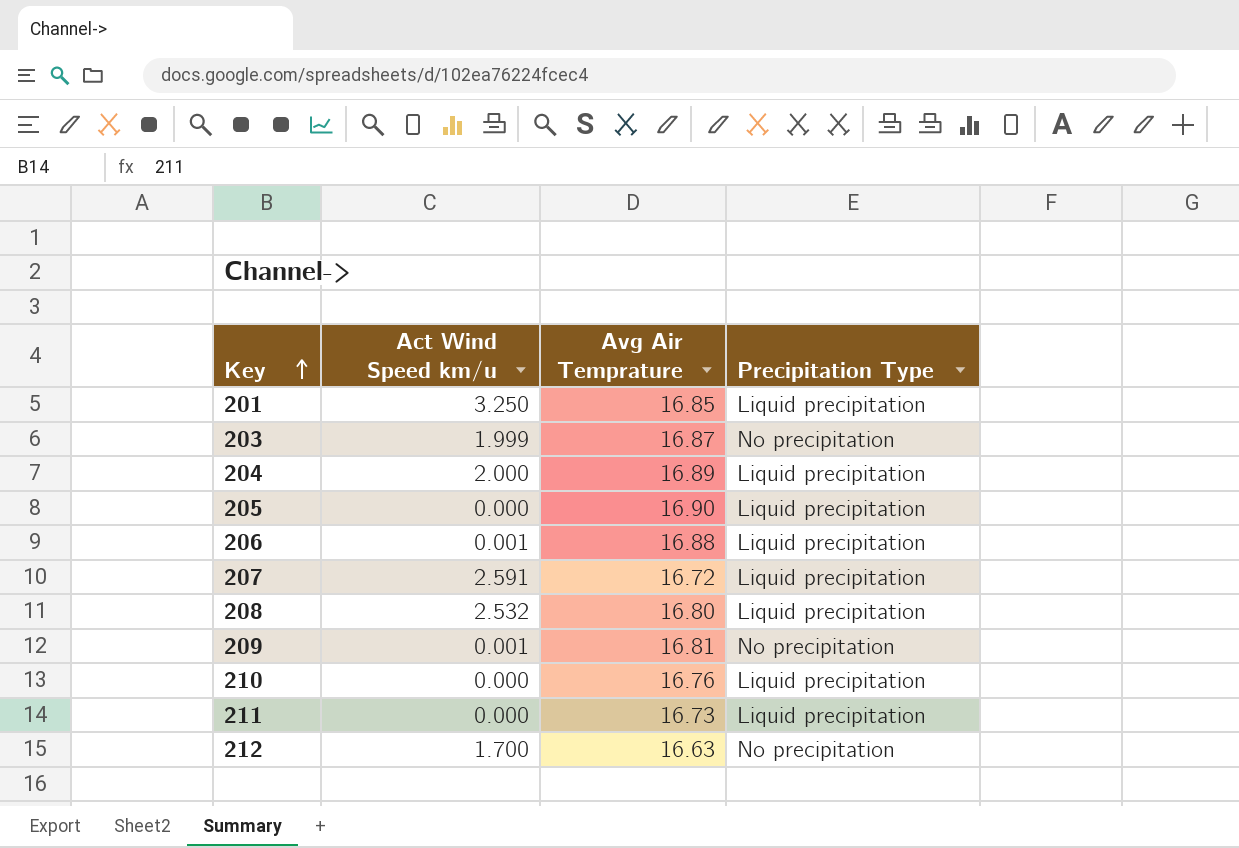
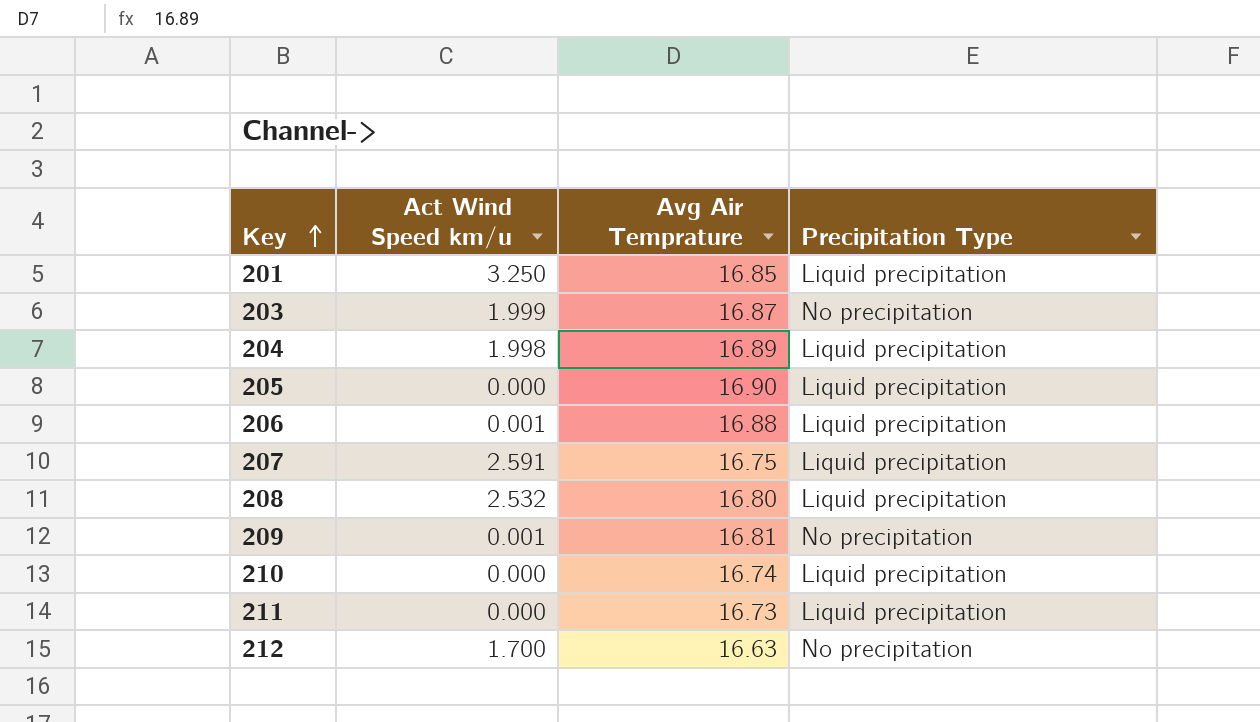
204 | Act Wind Speed km/u: 2.000 -> 1.998
207 | Avg Air Temprature: 16.72 -> 16.75
210 | Avg Air Temprature: 16.76 -> 16.74

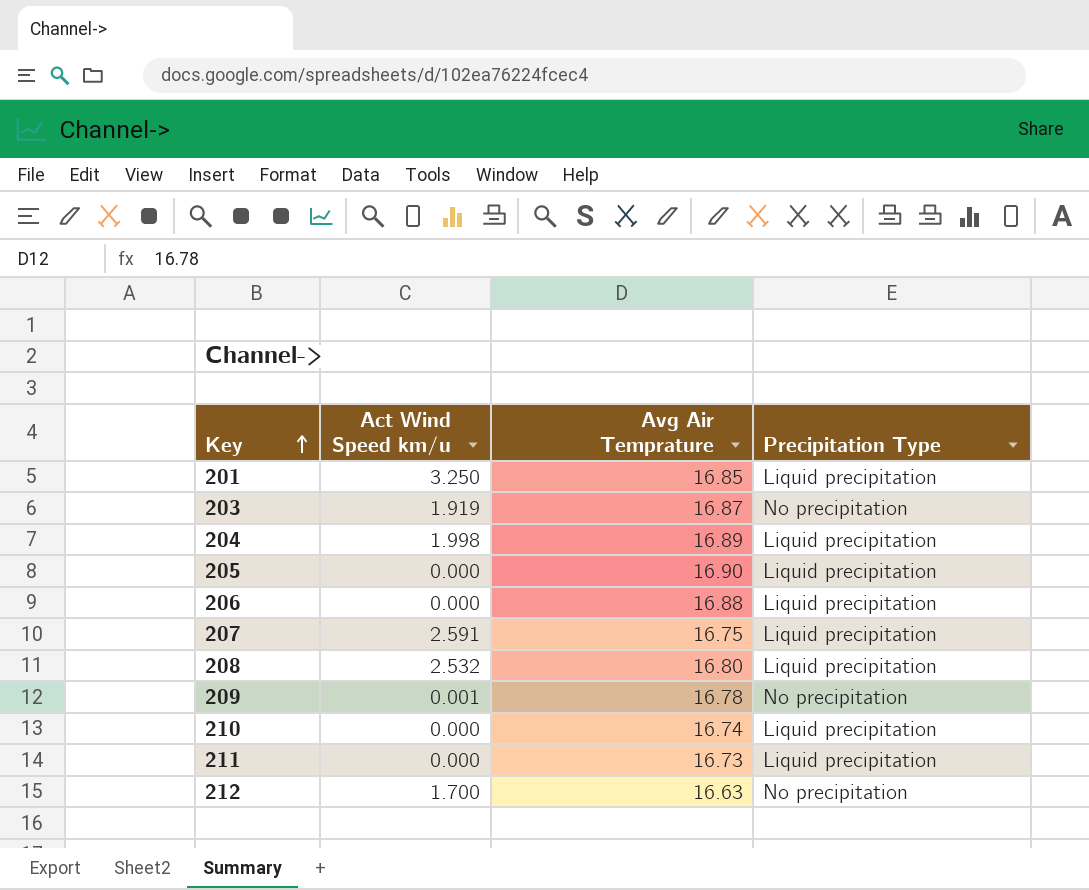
203 | Act Wind Speed km/u: 1.999 -> 1.919
206 | Act Wind Speed km/u: 0.001 -> 0.000
209 | Avg Air Temprature: 16.81 -> 16.78

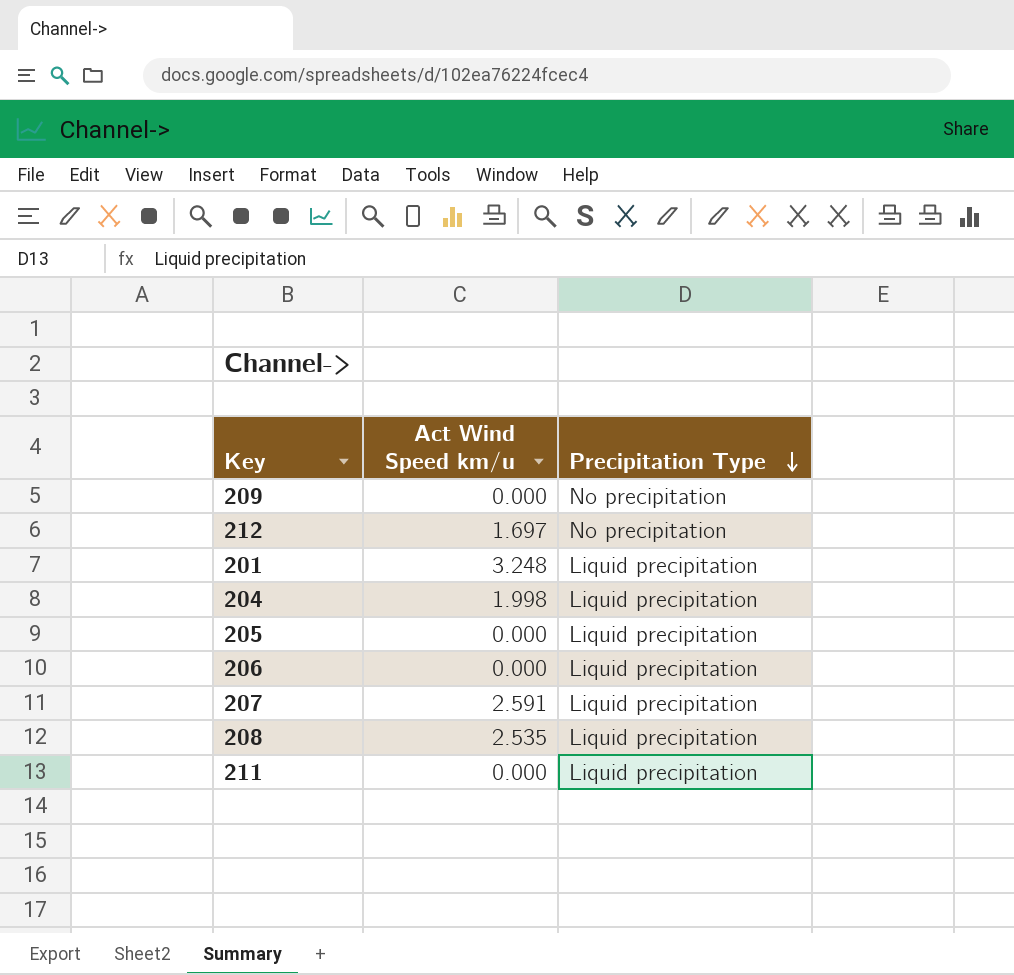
row order: Key ascending -> Precipitation Type descending
column Avg Air Temprature | position: 3 -> none
row 203: 1.919 | 16.87 | No precipitation -> none
row 210: 0.000 | 16.74 | Liquid precipitation -> none
209 | Act Wind Speed km/u: 0.001 -> 0.000
212 | Act Wind Speed km/u: 1.700 -> 1.697
201 | Act Wind Speed km/u: 3.250 -> 3.248
208 | Act Wind Speed km/u: 2.532 -> 2.535

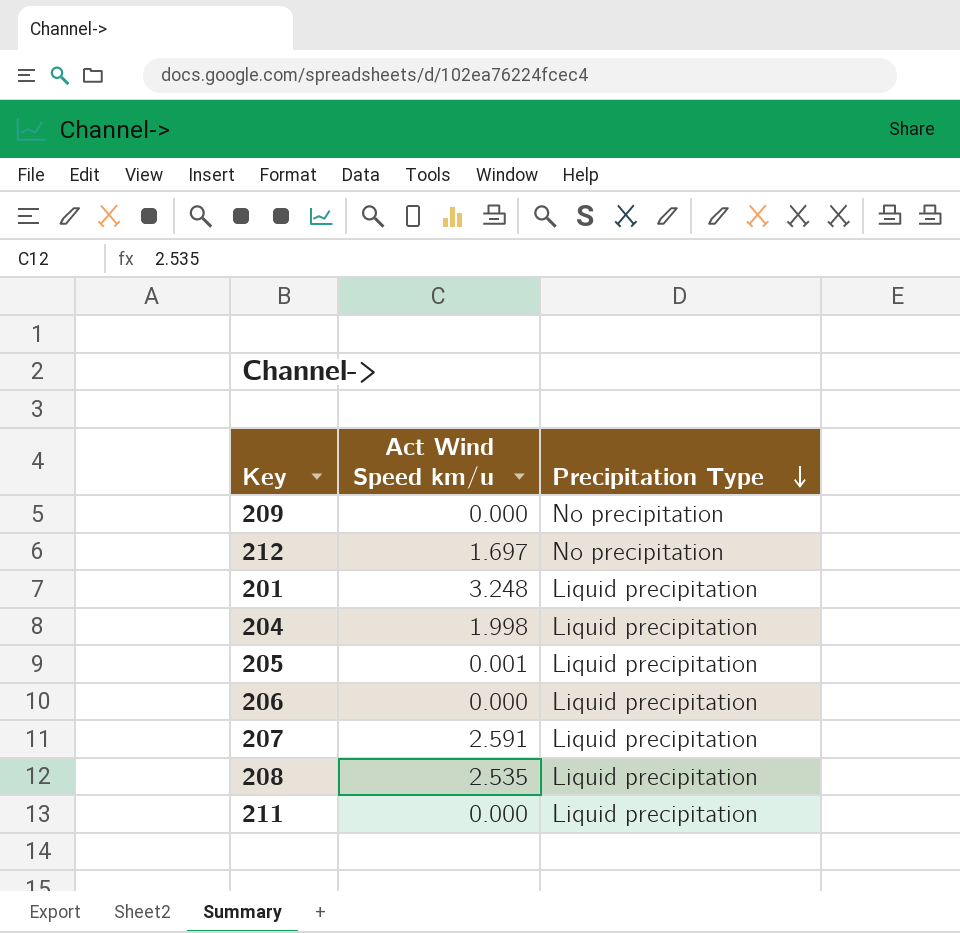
205 | Act Wind Speed km/u: 0.000 -> 0.001

